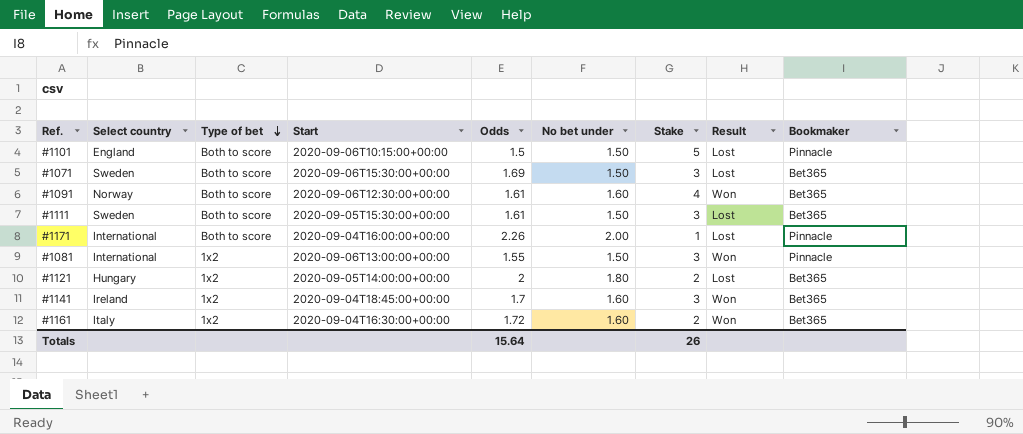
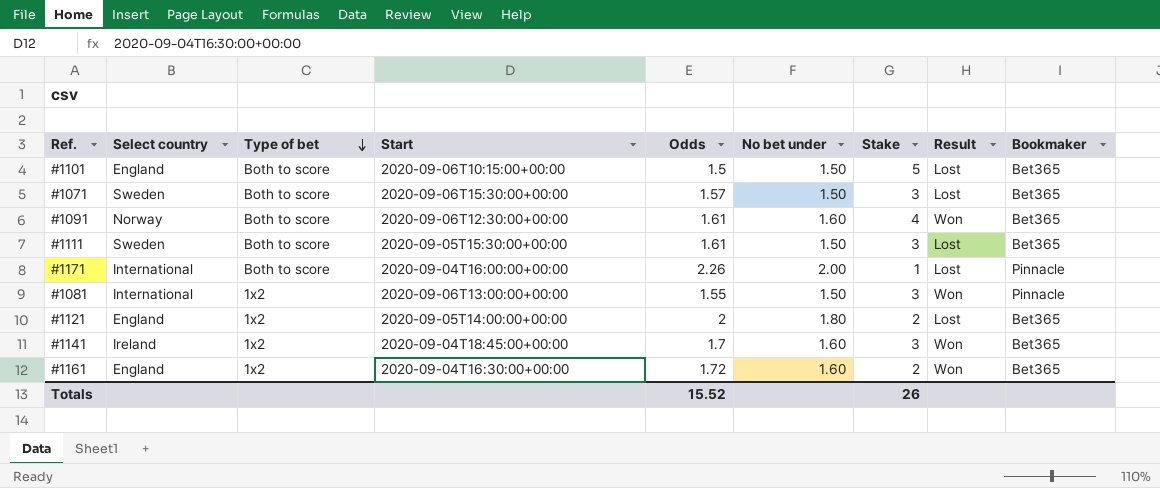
#1101 | Bookmaker: Pinnacle -> Bet365
#1071 | Odds: 1.69 -> 1.57
#1121 | Select country: Hungary -> England
#1161 | Select country: Italy -> England
Totals | Odds: 15.64 -> 15.52

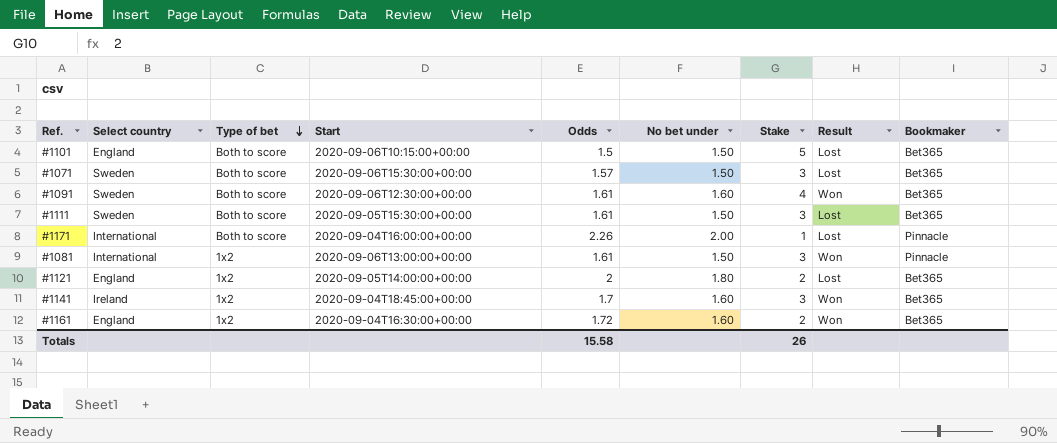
#1091 | Select country: Norway -> Sweden
#1081 | Odds: 1.55 -> 1.61
Totals | Odds: 15.52 -> 15.58

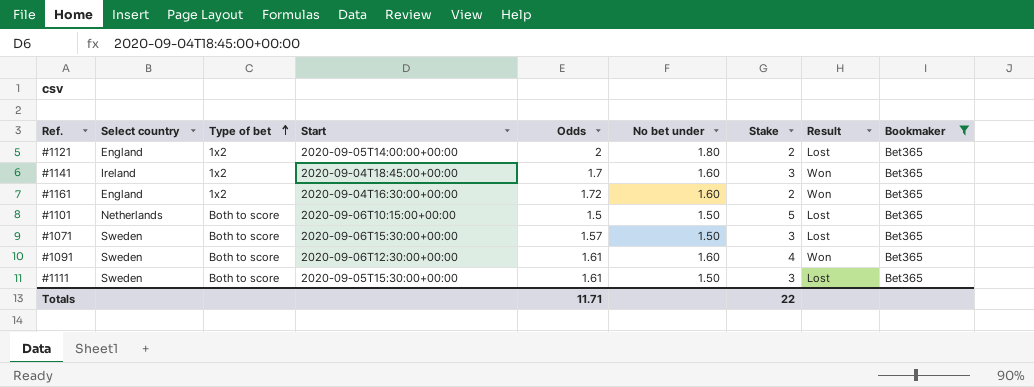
filter: none -> Bookmaker = Bet365
row order: Type of bet descending -> Type of bet ascending
#1101 | Select country: England -> Netherlands
Totals | Odds: 15.58 -> 11.71
Totals | Stake: 26 -> 22

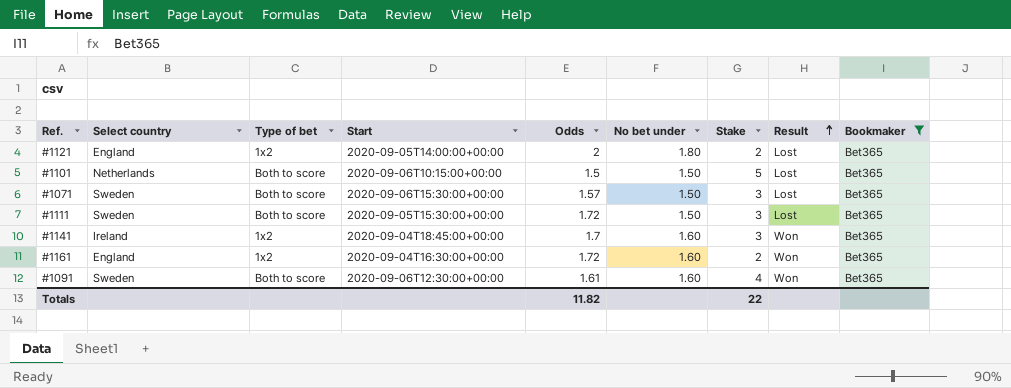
row order: Type of bet ascending -> Result ascending
#1111 | Odds: 1.61 -> 1.72
Totals | Odds: 11.71 -> 11.82

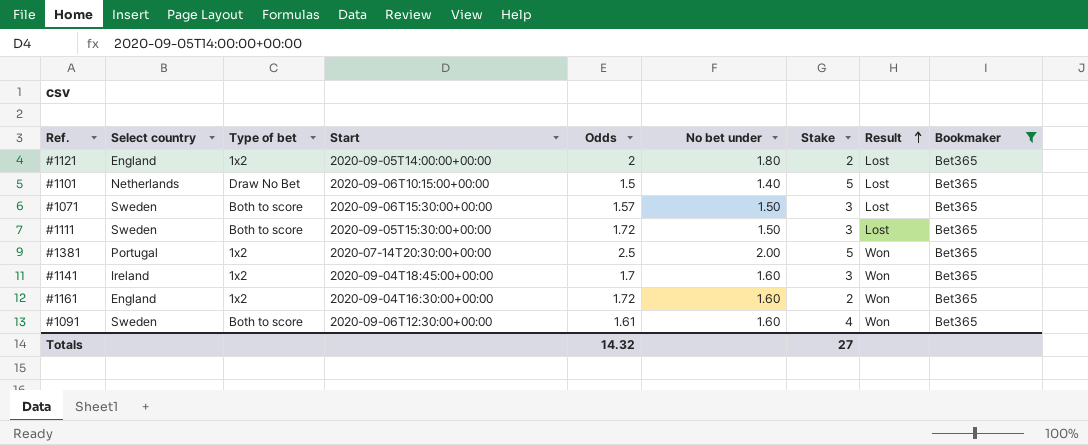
#1101 | Type of bet: Both to score -> Draw No Bet
#1101 | No bet under: 1.50 -> 1.40
row #1381: none -> Portugal | 1x2 | 2020-07-14T20:30:00+00:00 | 2.5 | 2.00 | 5 | Won | Bet365
Totals | Odds: 11.82 -> 14.32
Totals | Stake: 22 -> 27

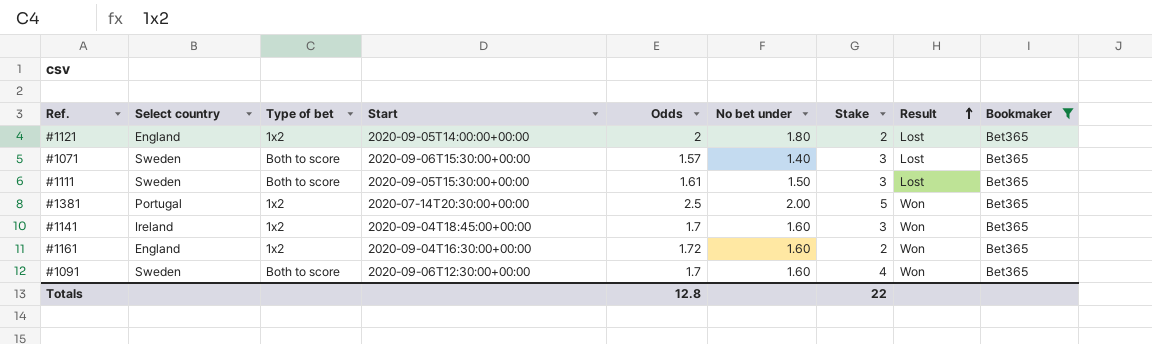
row #1101: Netherlands | Draw No Bet | 2020-09-06T10:15:00+00:00 | 1.5 | 1.40 | 5 | Lost | Bet365 -> none
#1071 | No bet under: 1.50 -> 1.40
#1111 | Odds: 1.72 -> 1.61
#1091 | Odds: 1.61 -> 1.7
Totals | Odds: 14.32 -> 12.8
Totals | Stake: 27 -> 22

